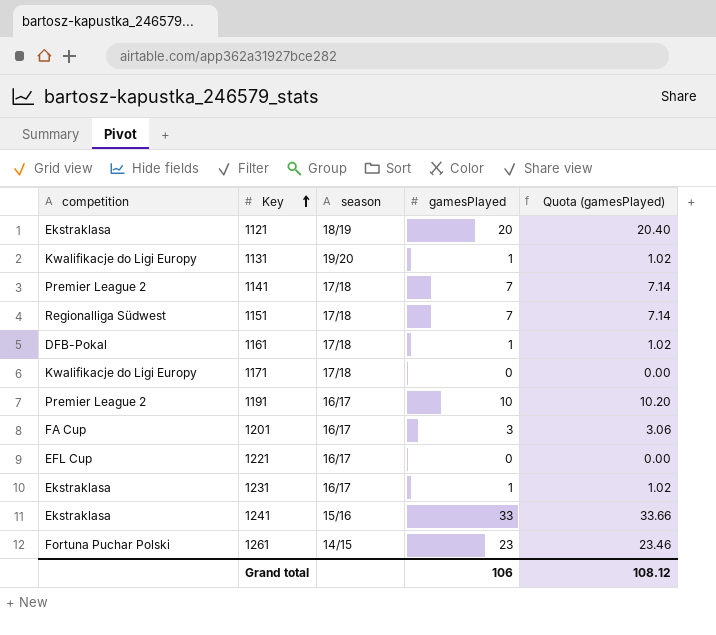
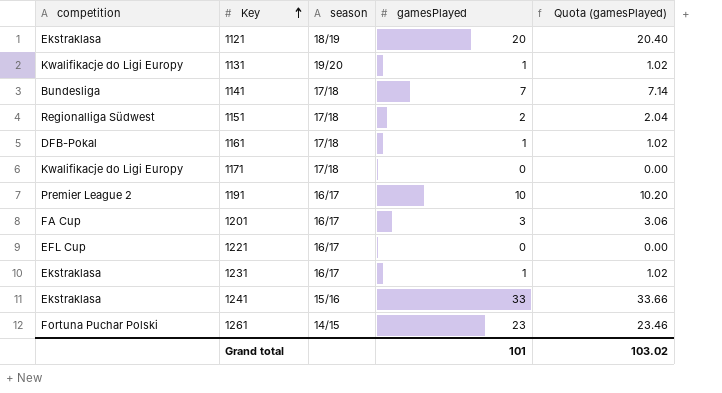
1141 | competition: Premier League 2 -> Bundesliga
1151 | gamesPlayed: 7 -> 2
1151 | Quota (gamesPlayed): 7.14 -> 2.04
Grand total | gamesPlayed: 106 -> 101
Grand total | Quota (gamesPlayed): 108.12 -> 103.02

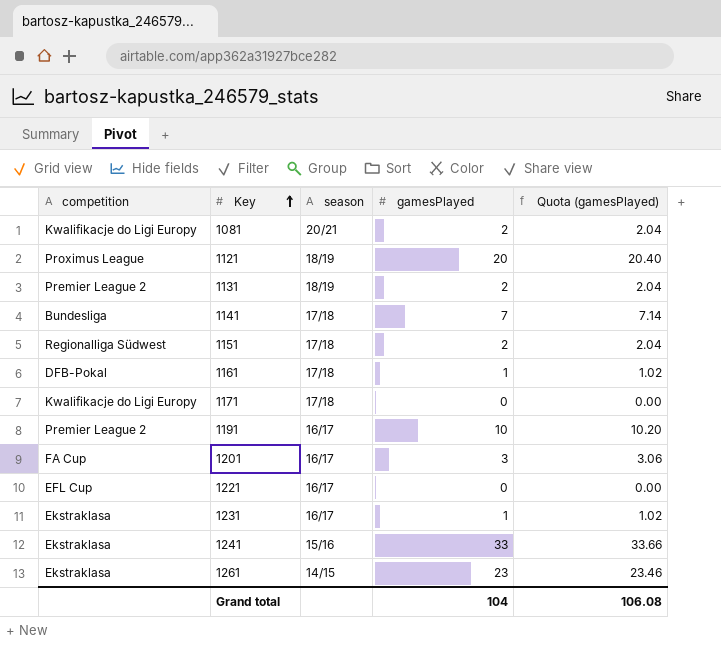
row 1081: none -> Kwalifikacje do Ligi Europy | 20/21 | 2 | 2.04
1121 | competition: Ekstraklasa -> Proximus League
1131 | competition: Kwalifikacje do Ligi Europy -> Premier League 2
1131 | season: 19/20 -> 18/19
1131 | gamesPlayed: 1 -> 2
1131 | Quota (gamesPlayed): 1.02 -> 2.04
1261 | competition: Fortuna Puchar Polski -> Ekstraklasa
Grand total | gamesPlayed: 101 -> 104
Grand total | Quota (gamesPlayed): 103.02 -> 106.08

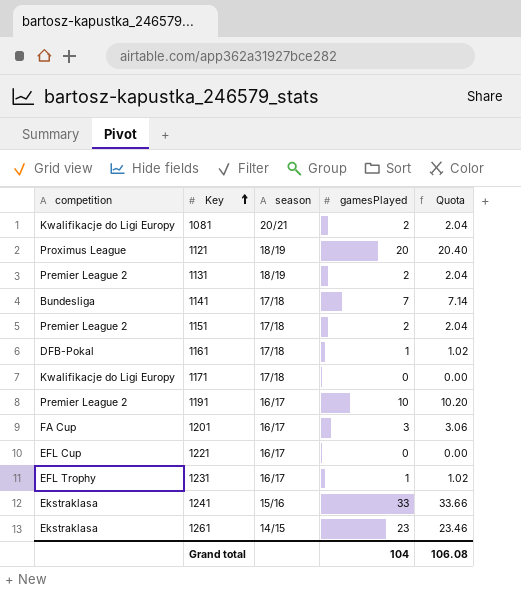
column name: Quota (gamesPlayed) -> Quota
1151 | competition: Regionalliga Südwest -> Premier League 2
1231 | competition: Ekstraklasa -> EFL Trophy

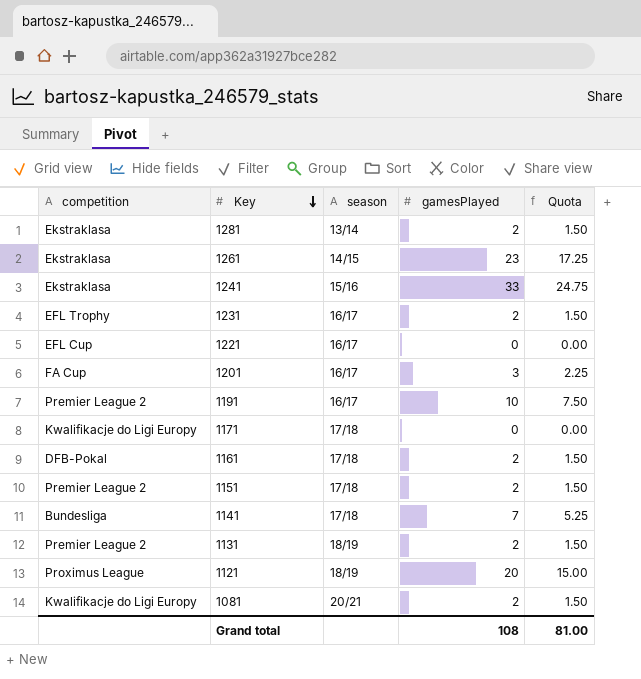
row order: Key ascending -> Key descending
column Quota | formula: [gamesPlayed] * 1.02 -> [gamesPlayed] * 0.75
row 1281: none -> Ekstraklasa | 13/14 | 2 | 1.50
1231 | gamesPlayed: 1 -> 2
1161 | gamesPlayed: 1 -> 2
Grand total | gamesPlayed: 104 -> 108
Grand total | Quota: 106.08 -> 81.00

